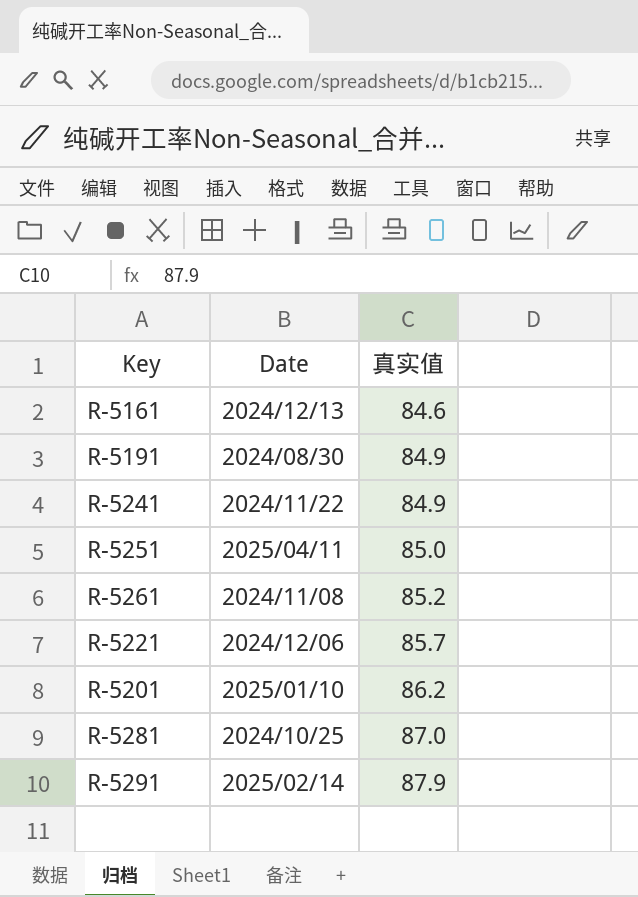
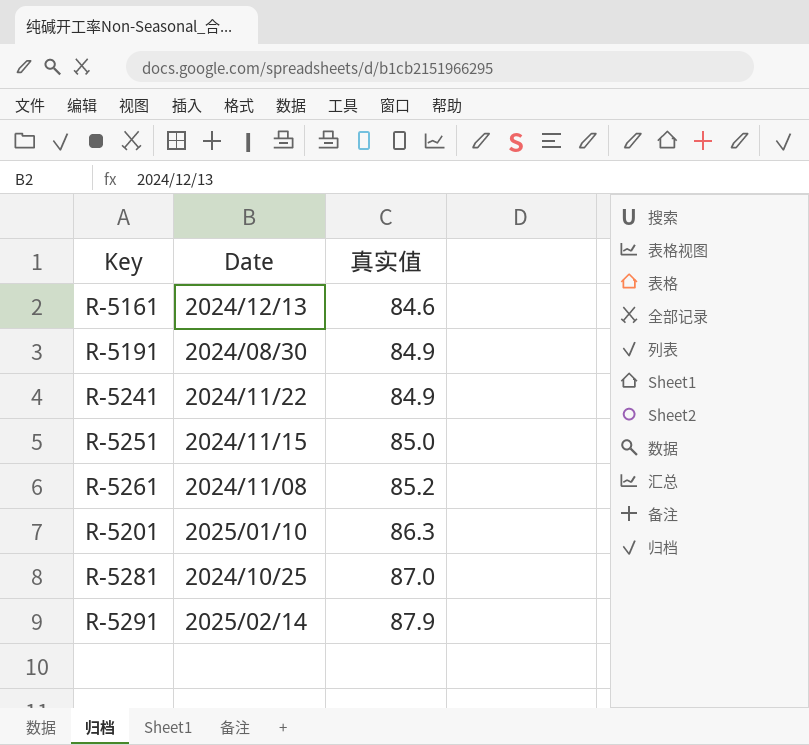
row R-5221: 2024/12/06 | 85.7 -> none
R-5251 | Date: 2025/04/11 -> 2024/11/15
R-5201 | 真实值: 86.2 -> 86.3

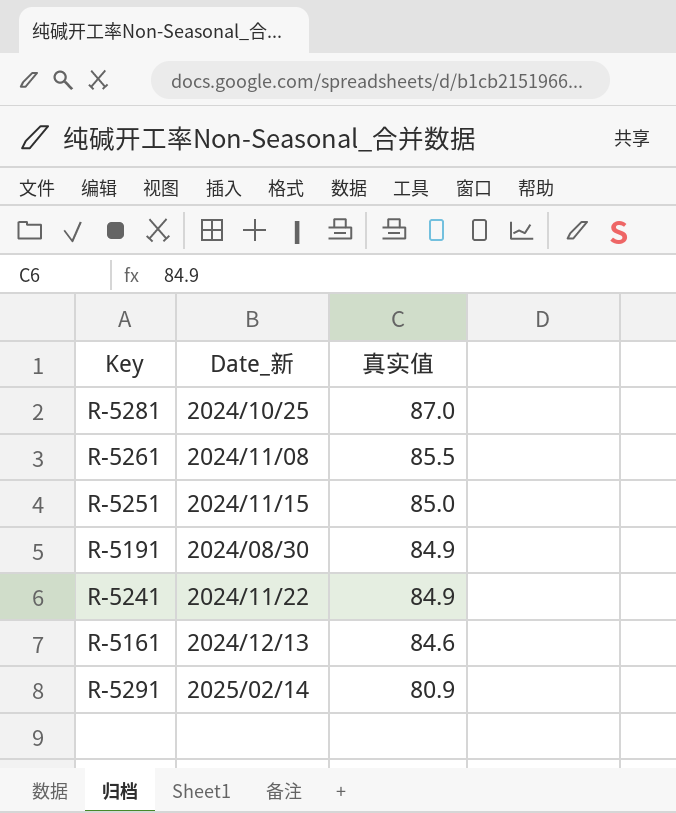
row order: 真实值 ascending -> 真实值 descending
column name: Date -> Date_新
row R-5201: 2025/01/10 | 86.3 -> none
R-5261 | 真实值: 85.2 -> 85.5
R-5291 | 真实值: 87.9 -> 80.9

